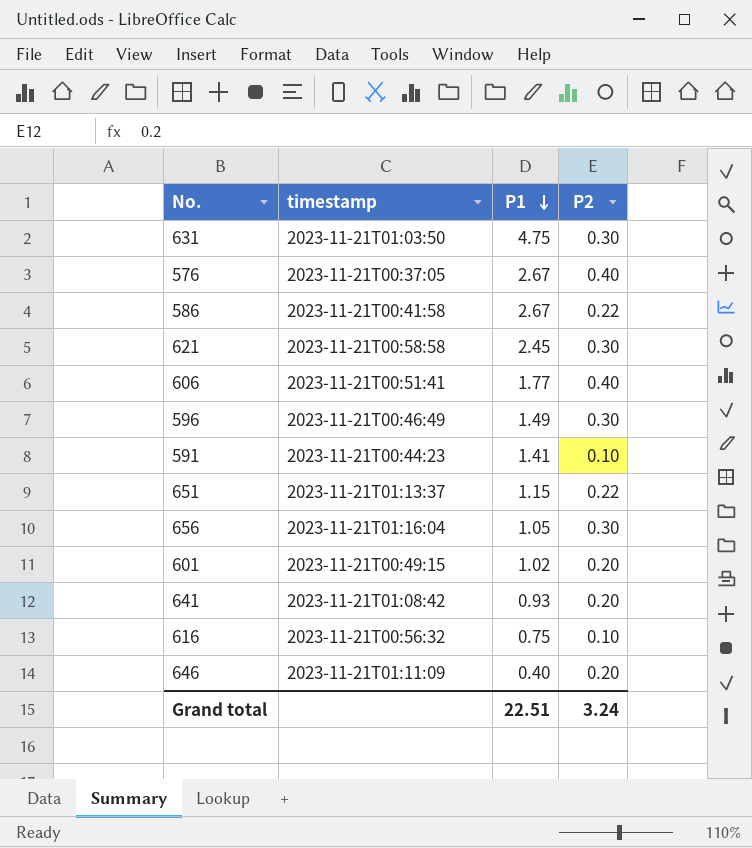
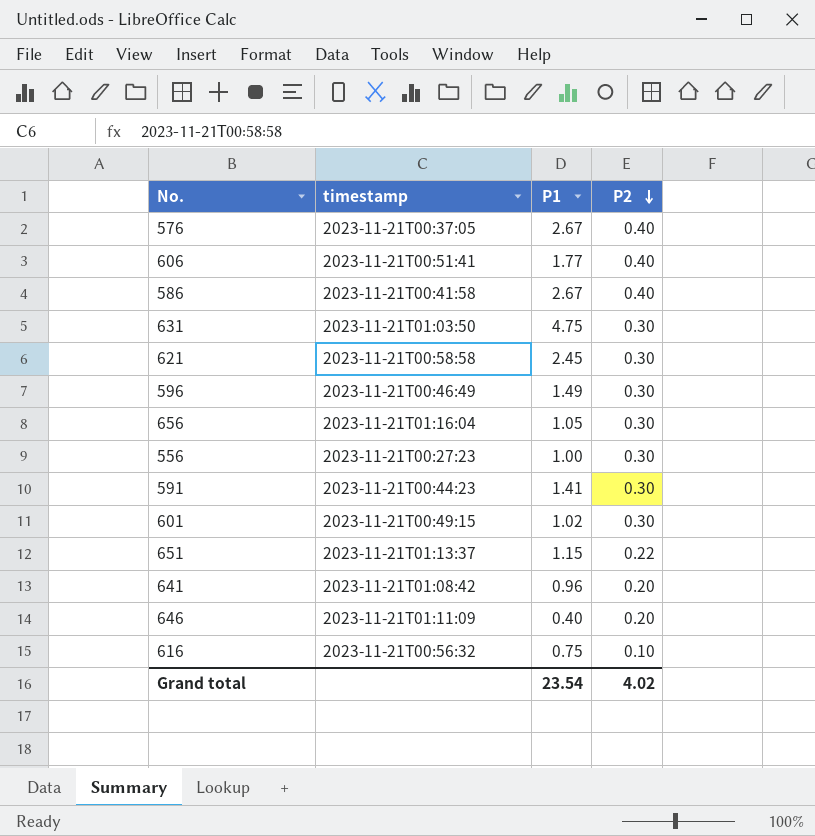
row order: P1 descending -> P2 descending
586 | P2: 0.22 -> 0.40
row 556: none -> 2023-11-21T00:27:23 | 1.00 | 0.30
591 | P2: 0.10 -> 0.30
601 | P2: 0.20 -> 0.30
641 | P1: 0.93 -> 0.96
Grand total | P1: 22.51 -> 23.54
Grand total | P2: 3.24 -> 4.02

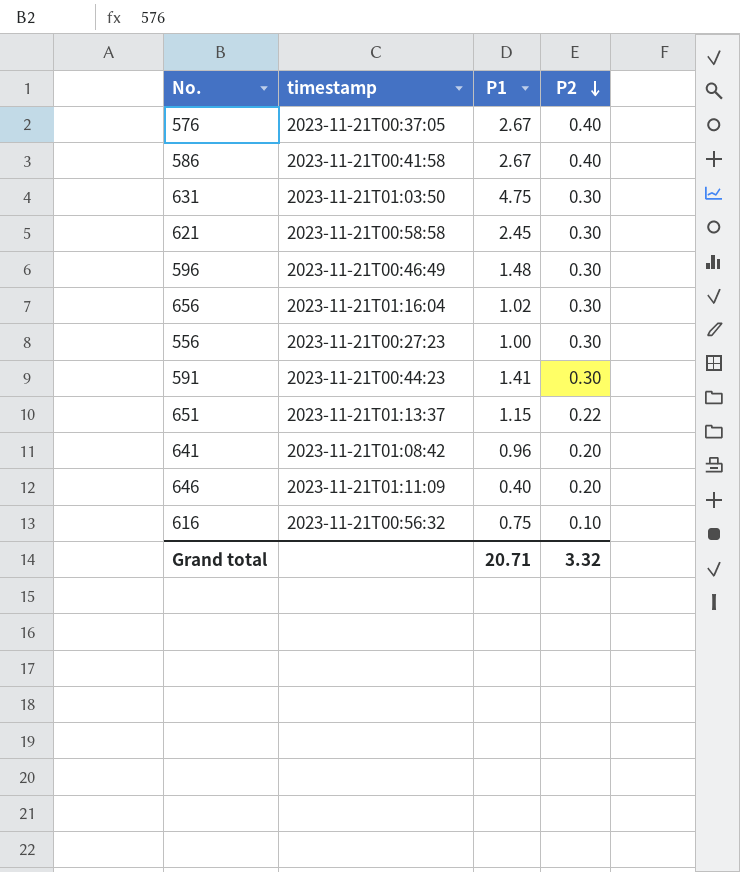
row 606: 2023-11-21T00:51:41 | 1.77 | 0.40 -> none
row 601: 2023-11-21T00:49:15 | 1.02 | 0.30 -> none
596 | P1: 1.49 -> 1.48
656 | P1: 1.05 -> 1.02
Grand total | P1: 23.54 -> 20.71
Grand total | P2: 4.02 -> 3.32

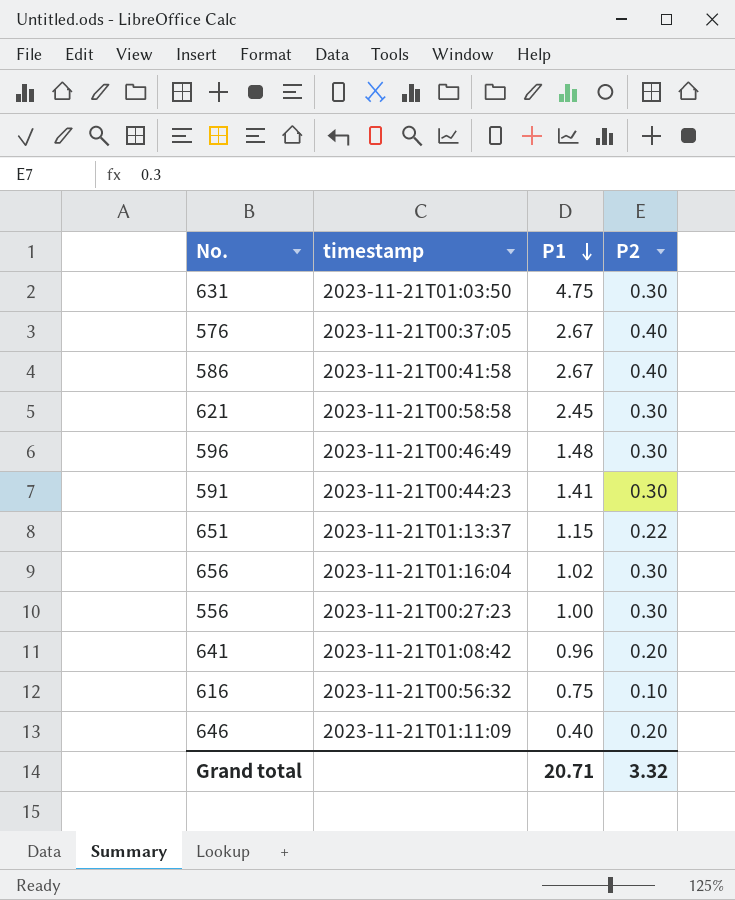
row order: P2 descending -> P1 descending

